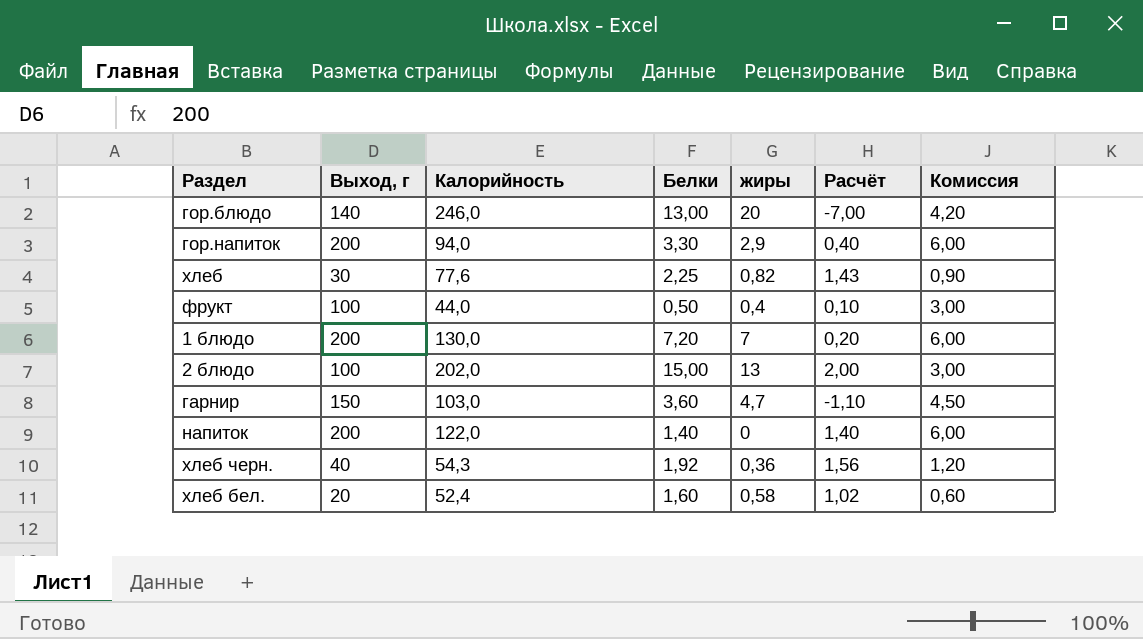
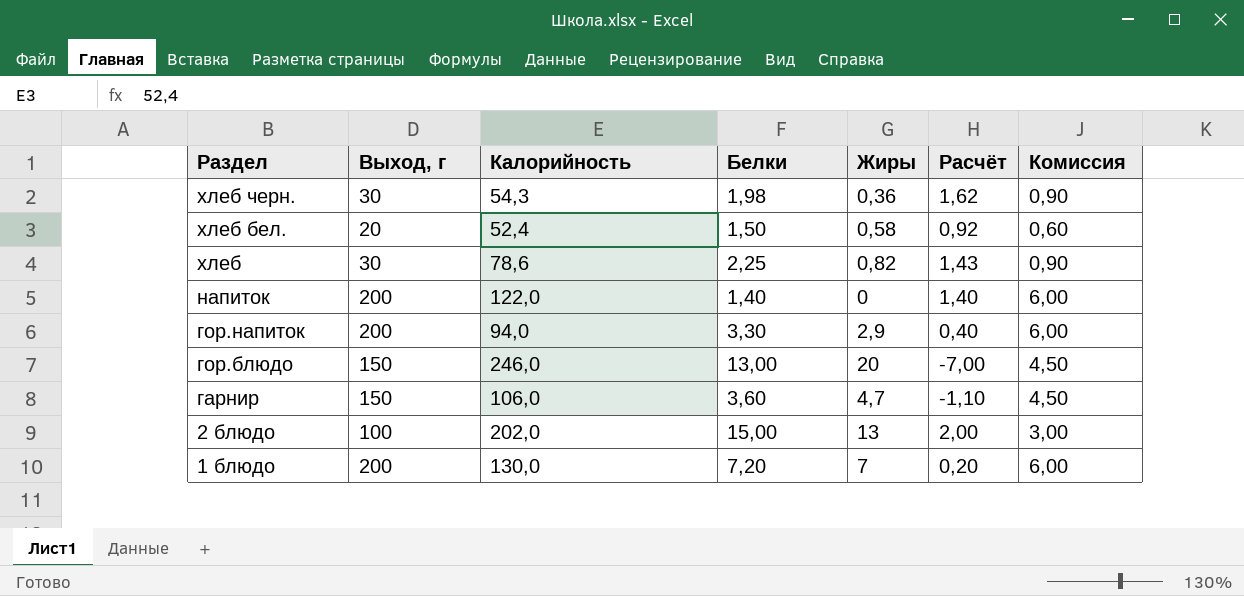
row order: none -> Раздел descending
column name: жиры -> Жиры
row фрукт: 100 | 44,0 | 0,50 | 0,4 | 0,10 | 3,00 -> none
хлеб черн. | Выход, г: 40 -> 30
хлеб черн. | Белки: 1,92 -> 1,98
хлеб черн. | Расчёт: 1,56 -> 1,62
хлеб черн. | Комиссия: 1,20 -> 0,90
хлеб бел. | Белки: 1,60 -> 1,50
хлеб бел. | Расчёт: 1,02 -> 0,92
хлеб | Калорийность: 77,6 -> 78,6
гор.блюдо | Выход, г: 140 -> 150
гор.блюдо | Комиссия: 4,20 -> 4,50
гарнир | Калорийность: 103,0 -> 106,0

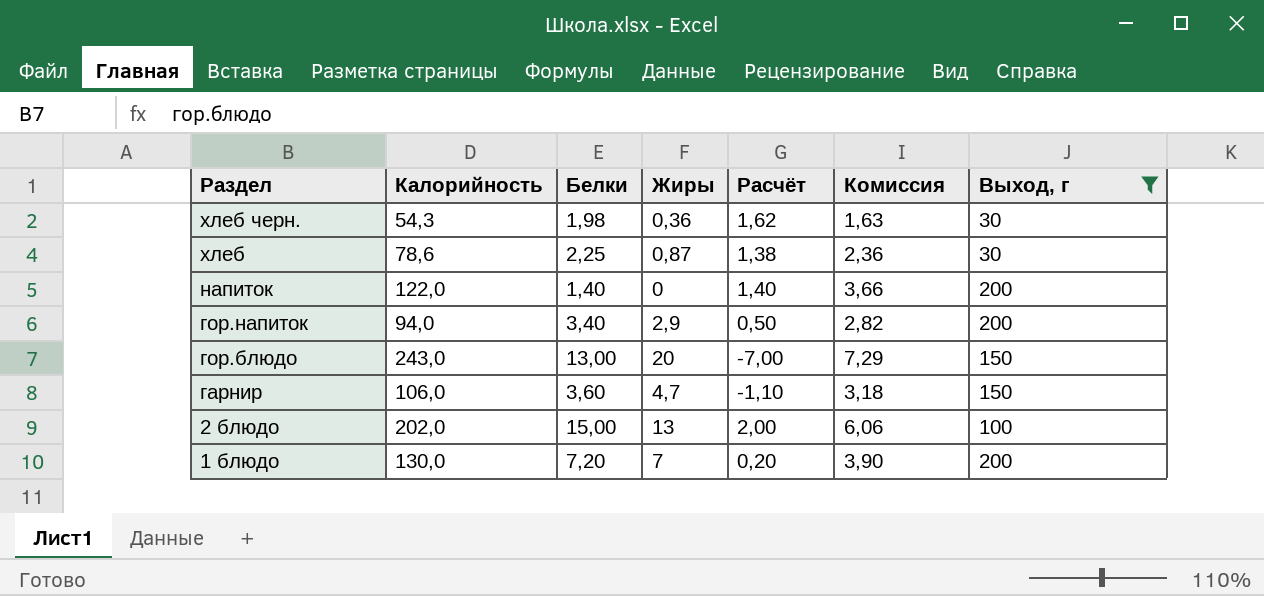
filter: none -> Выход, г != 20
column Комиссия | formula: [Выход, г] * 0,03 -> [Калорийность] * 0,03
column Выход, г | position: 2 -> 7
хлеб | Жиры: 0,82 -> 0,87
хлеб | Расчёт: 1,43 -> 1,38
гор.напиток | Белки: 3,30 -> 3,40
гор.напиток | Расчёт: 0,40 -> 0,50
гор.блюдо | Калорийность: 246,0 -> 243,0

